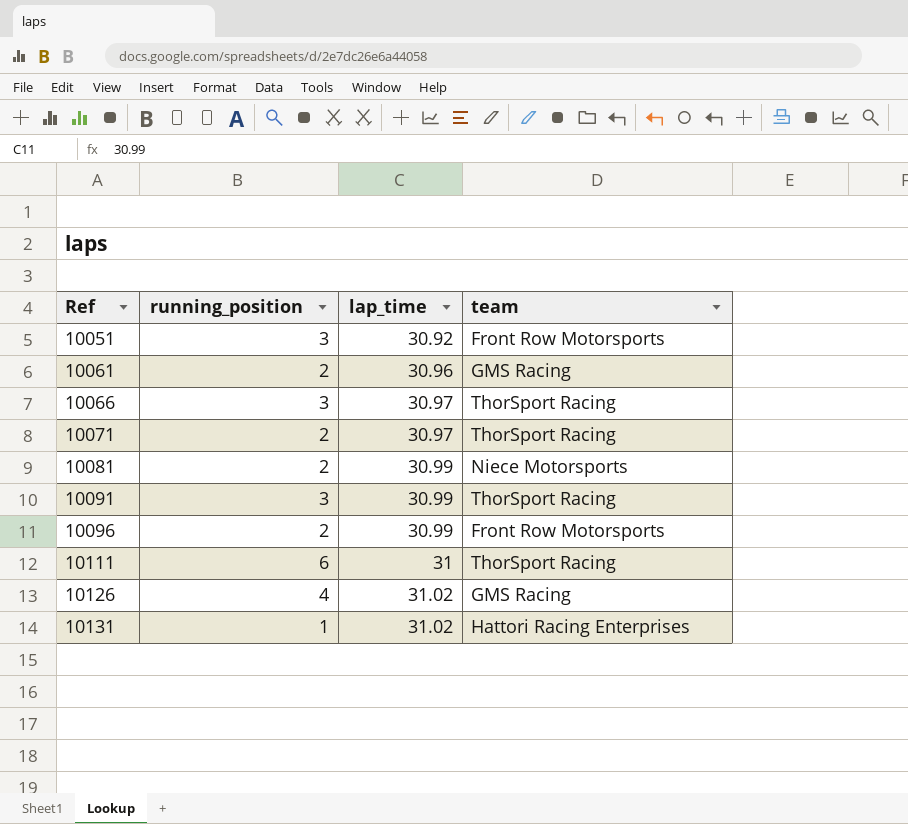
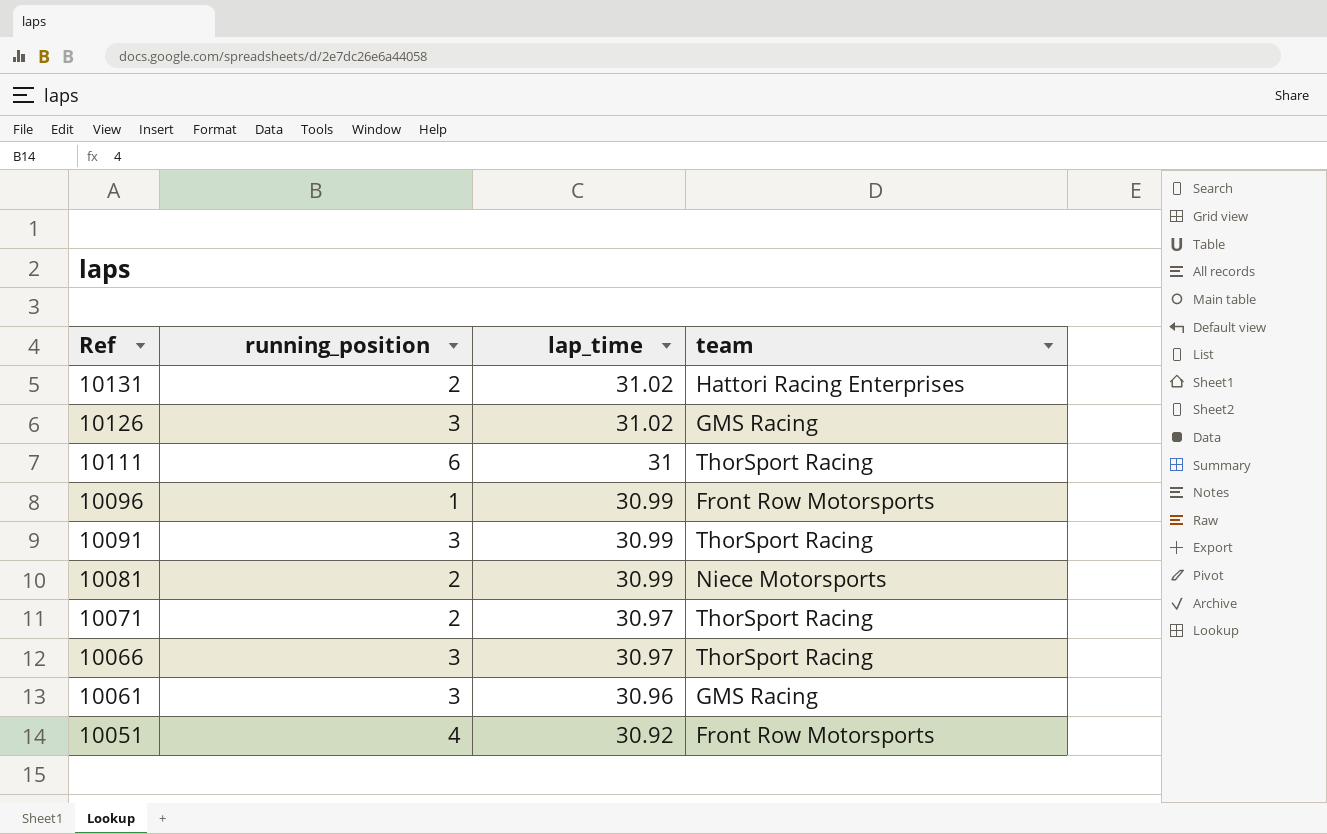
row order: Ref ascending -> Ref descending
10131 | running_position: 1 -> 2
10126 | running_position: 4 -> 3
10096 | running_position: 2 -> 1
10061 | running_position: 2 -> 3
10051 | running_position: 3 -> 4

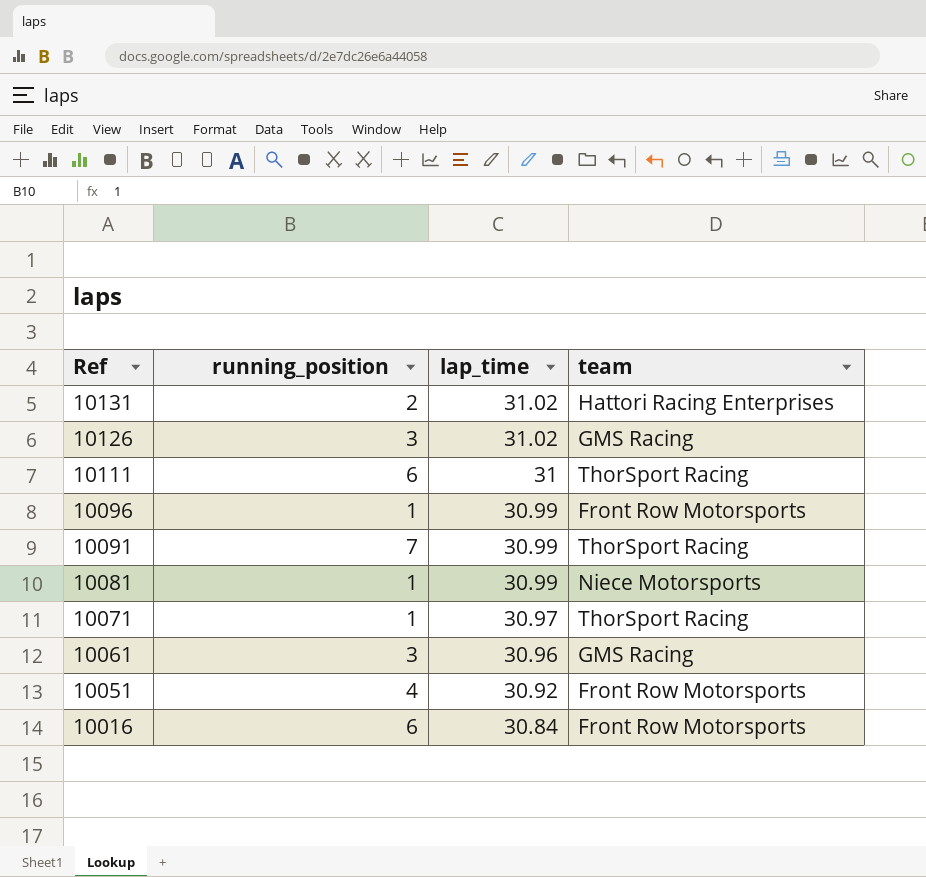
row 10066: 3 | 30.97 | ThorSport Racing -> none
10091 | running_position: 3 -> 7
10081 | running_position: 2 -> 1
10071 | running_position: 2 -> 1
row 10016: none -> 6 | 30.84 | Front Row Motorsports

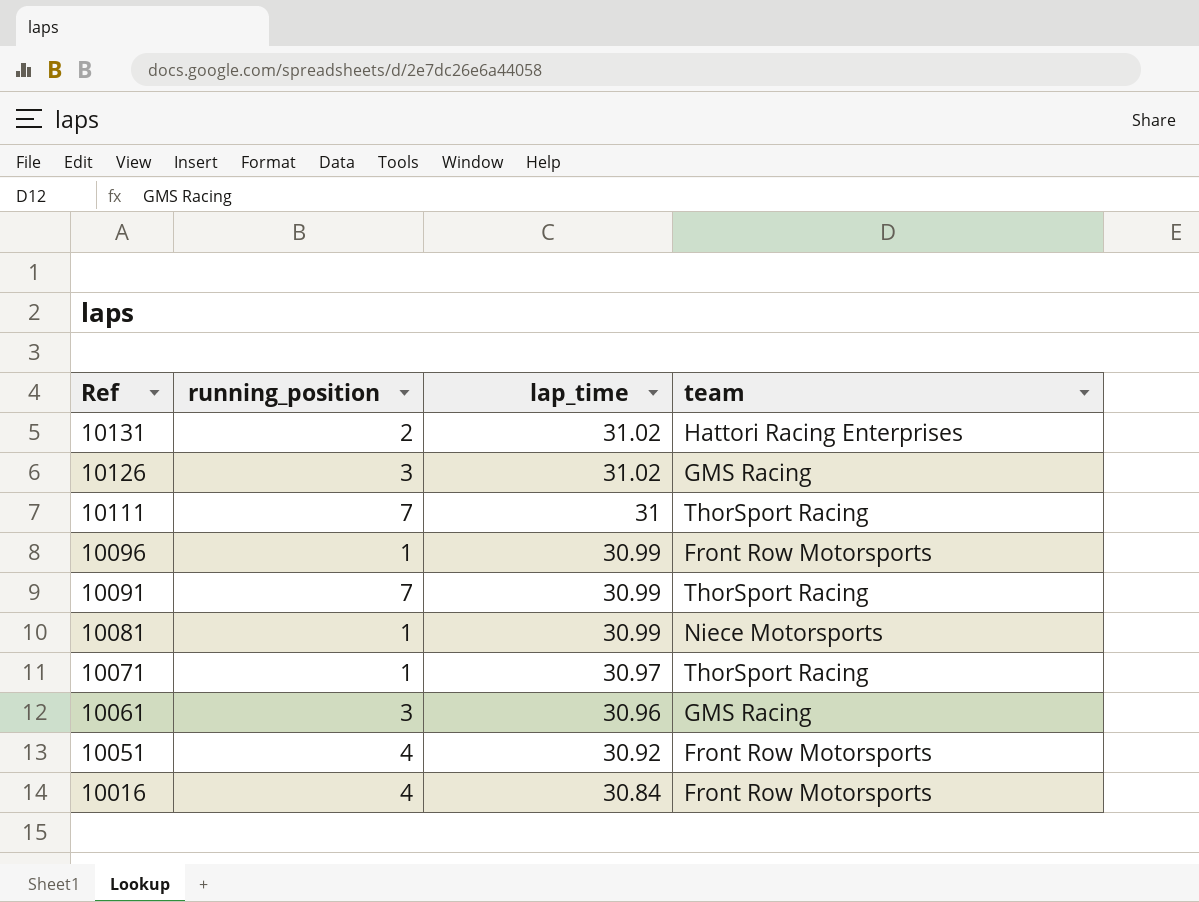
10111 | running_position: 6 -> 7
10016 | running_position: 6 -> 4

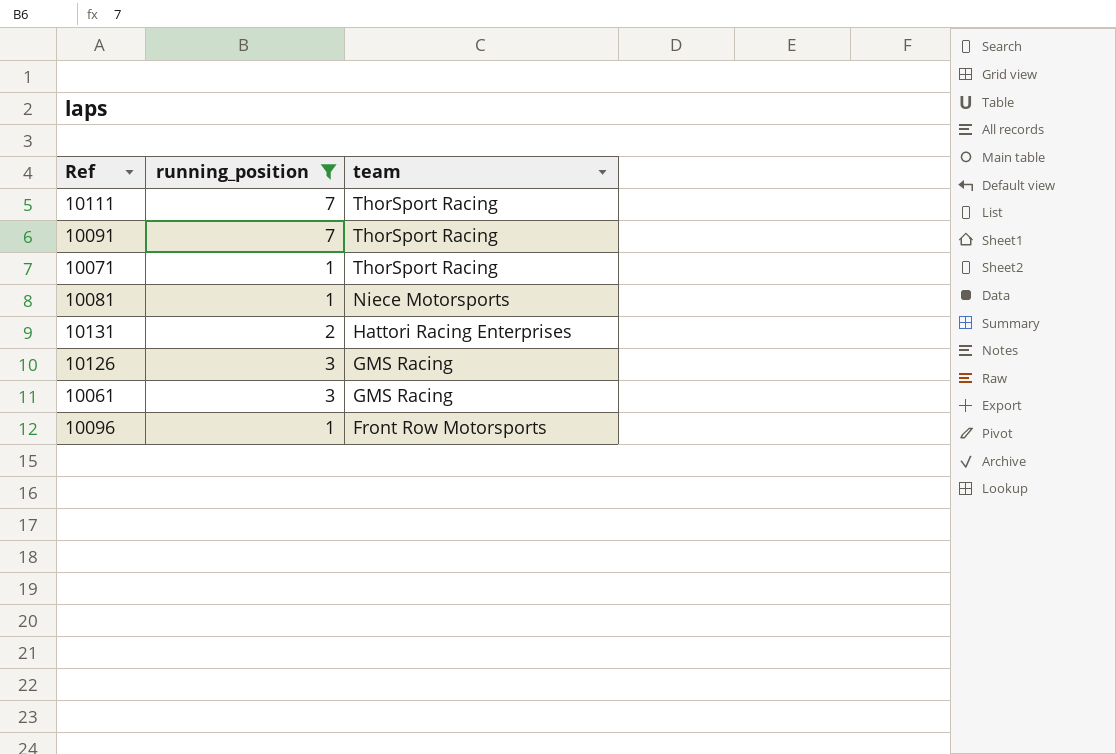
filter: none -> running_position != 4
row order: Ref descending -> team descending
column lap_time | position: 3 -> none

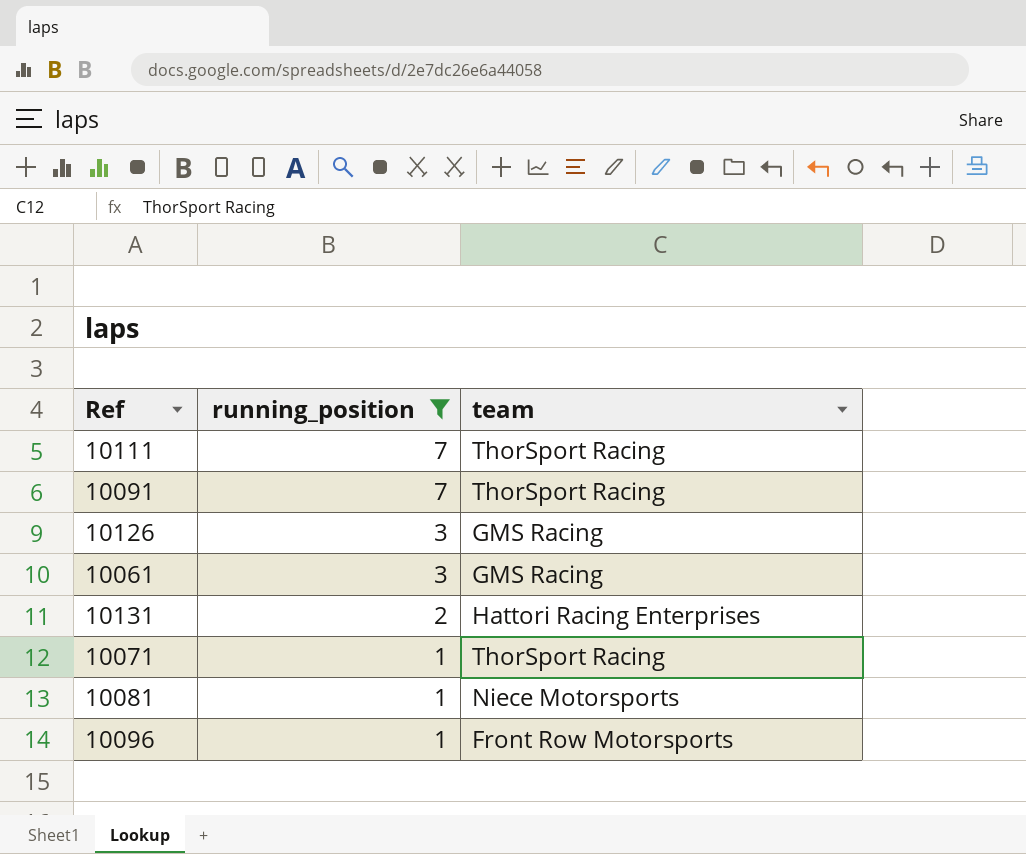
row order: team descending -> running_position descending

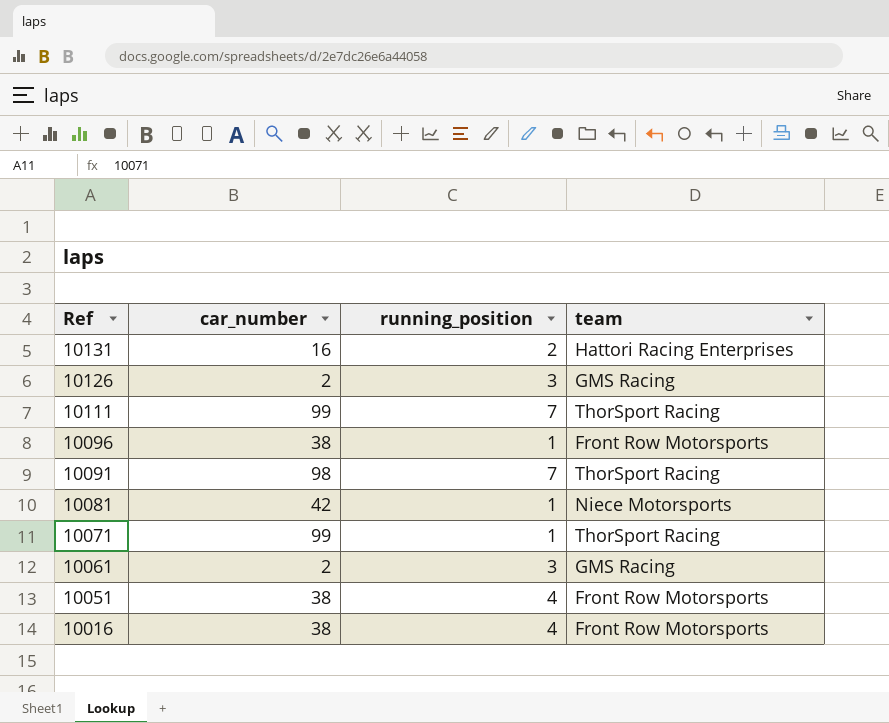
filter: running_position != 4 -> none
row order: running_position descending -> Ref descending
column car_number | position: none -> 2

